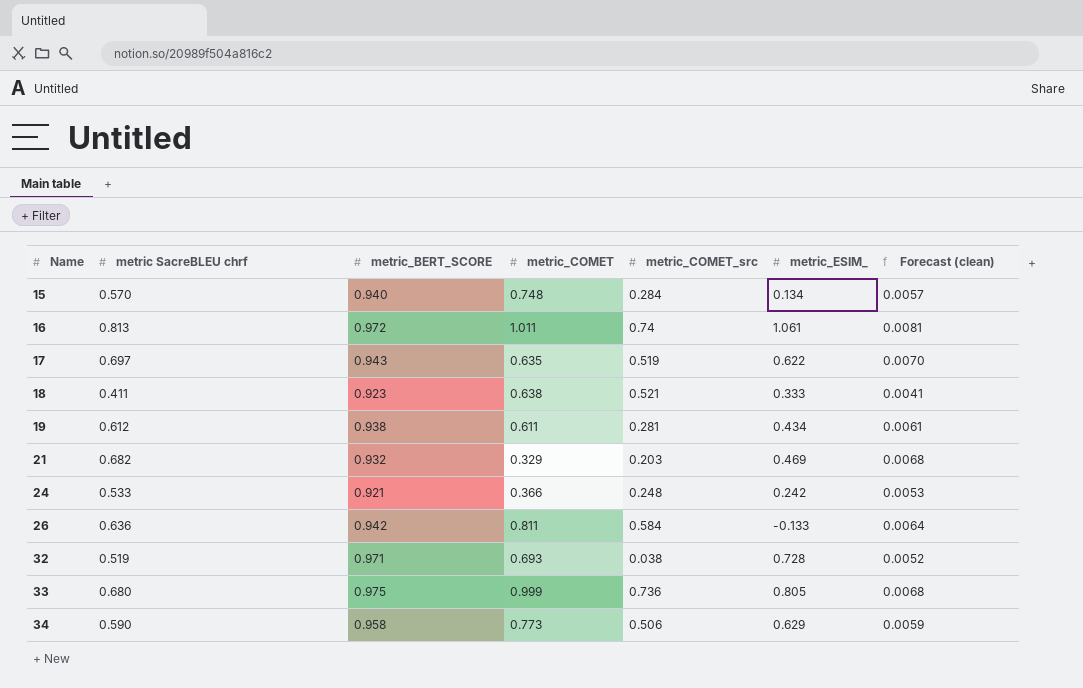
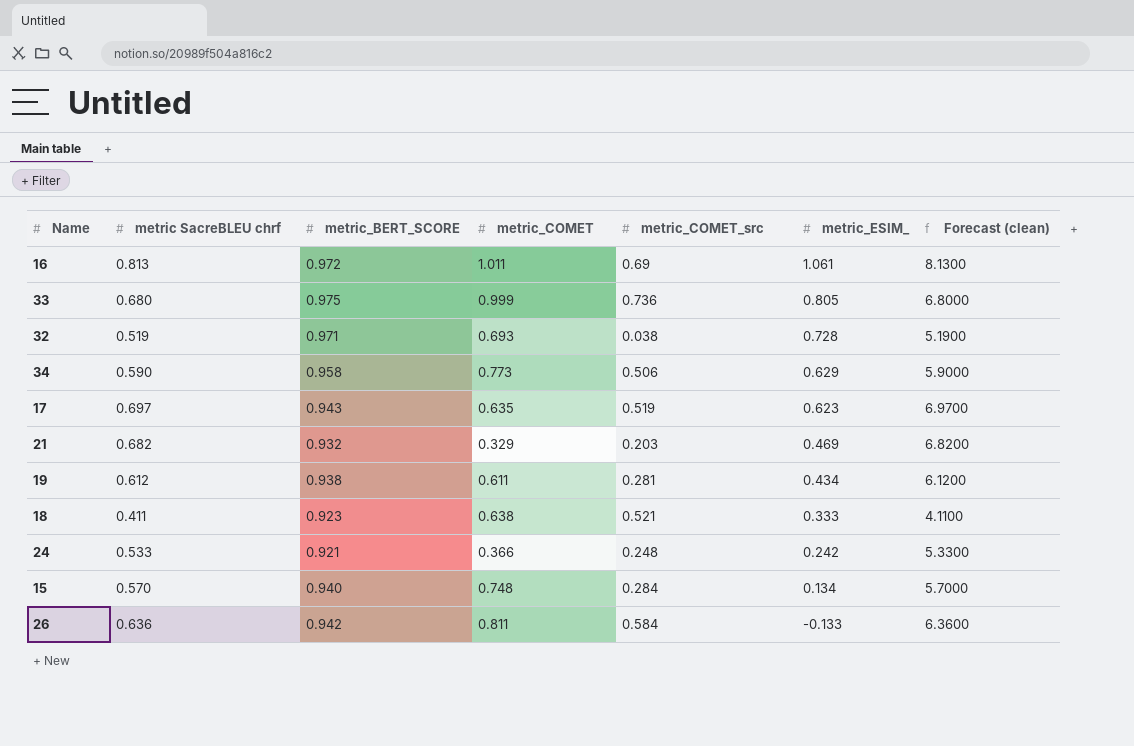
row order: Name ascending -> metric_ESIM_ descending
column Forecast (clean) | formula: [metric SacreBLEU chrf] * 0.01 -> [metric SacreBLEU chrf] * 10
16 | metric_COMET_src: 0.74 -> 0.69
17 | metric_ESIM_: 0.622 -> 0.623

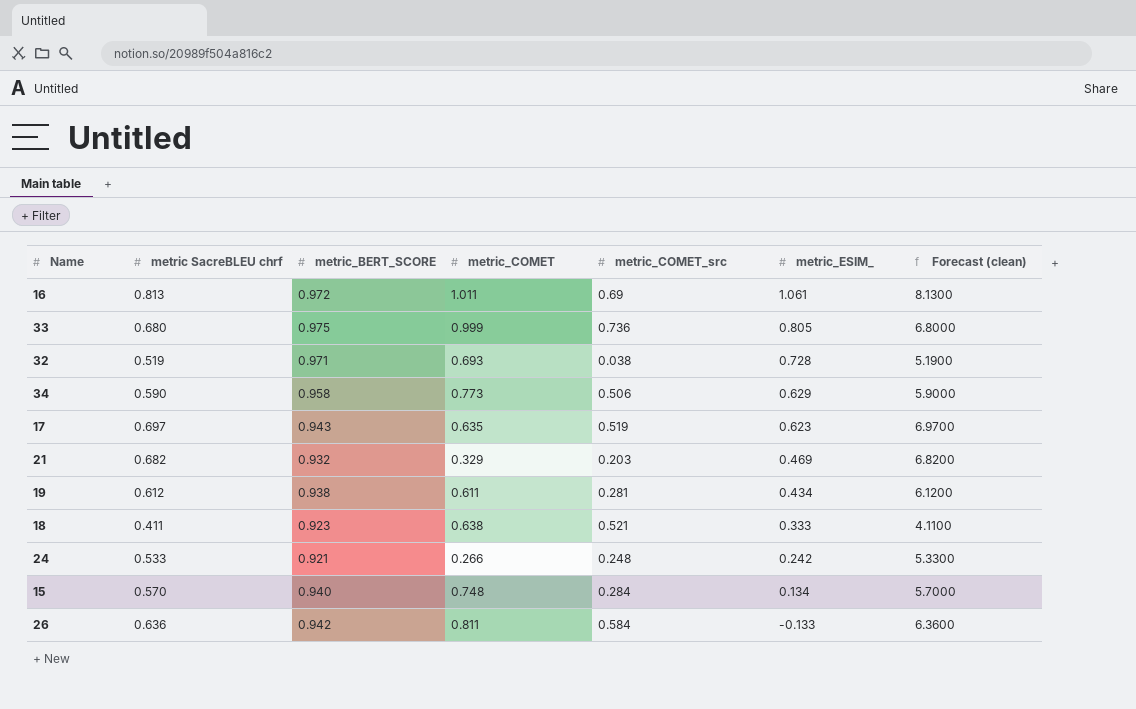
24 | metric_COMET: 0.366 -> 0.266

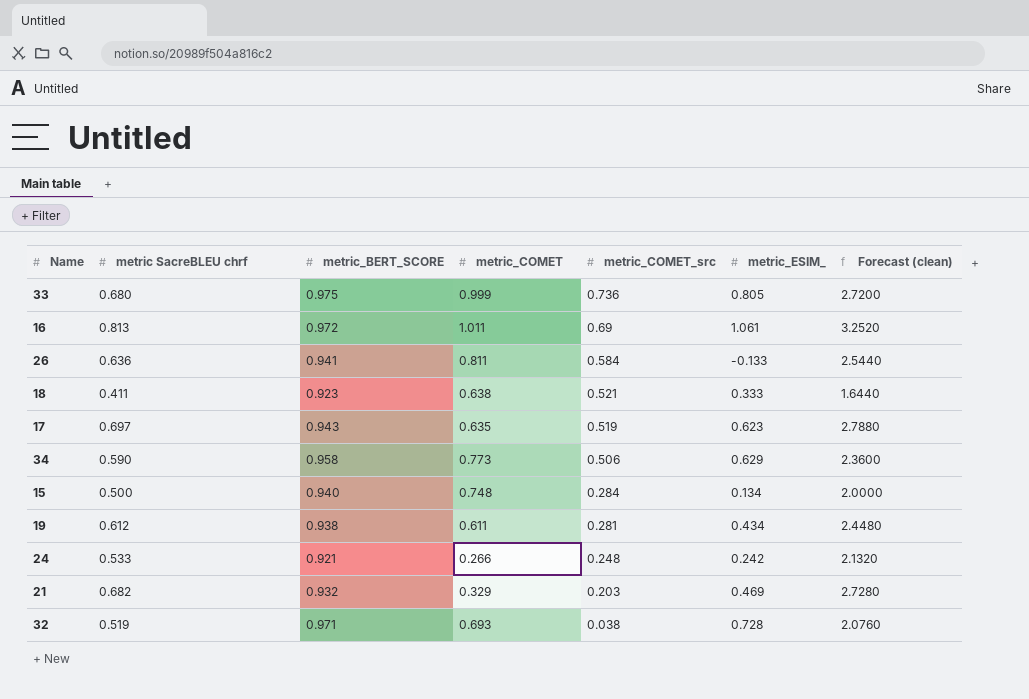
row order: metric_ESIM_ descending -> metric_COMET_src descending
column Forecast (clean) | formula: [metric SacreBLEU chrf] * 10 -> [metric SacreBLEU chrf] * 4
26 | metric_BERT_SCORE: 0.942 -> 0.941
15 | metric SacreBLEU chrf: 0.570 -> 0.500

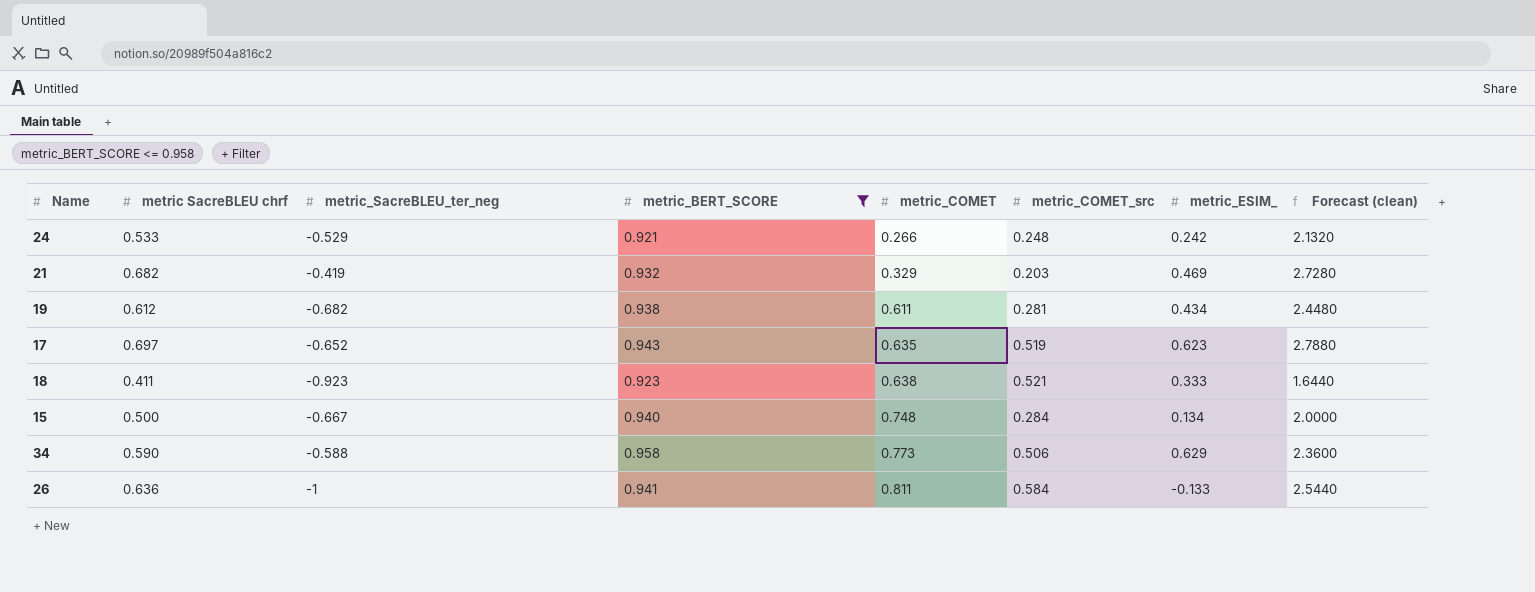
filter: none -> metric_BERT_SCORE <= 0.958
row order: metric_COMET_src descending -> metric_COMET ascending
column metric_SacreBLEU_ter_neg | position: none -> 3

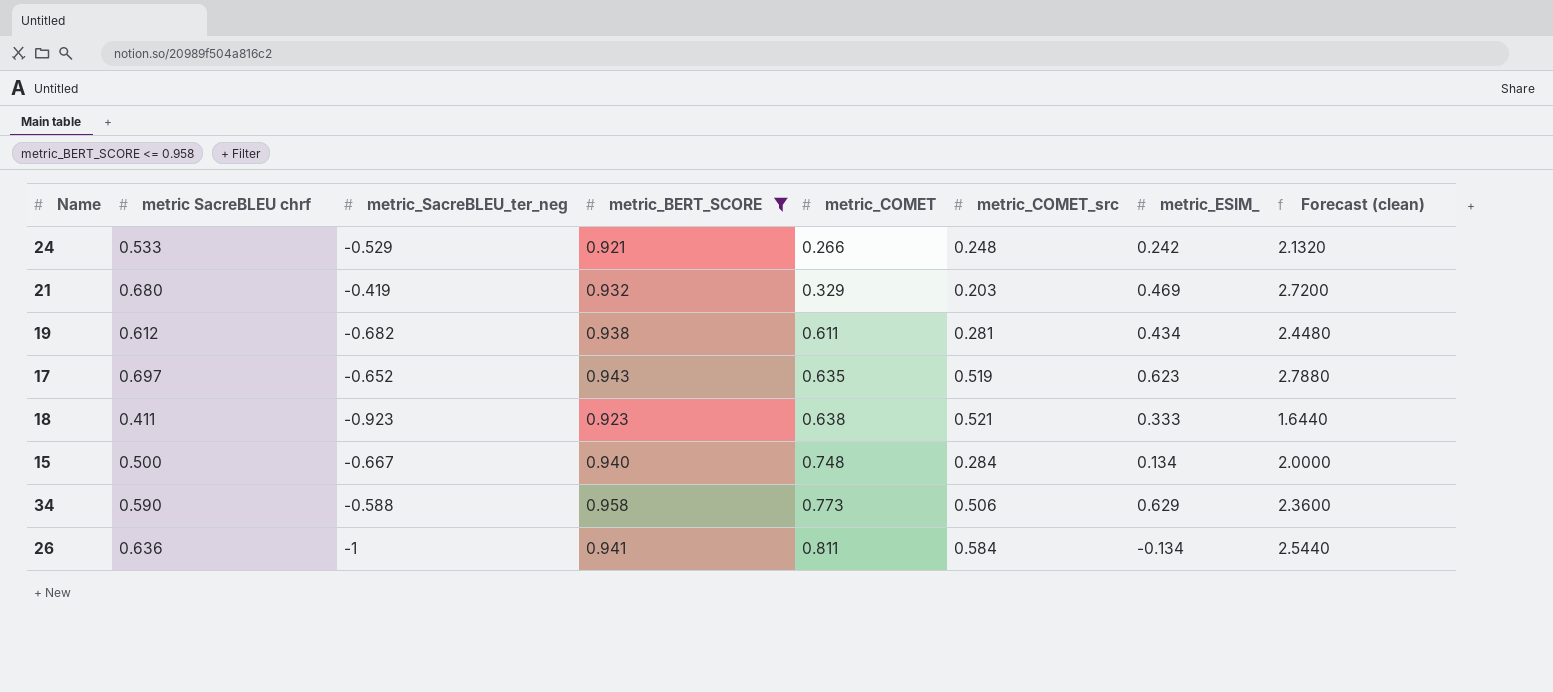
21 | metric SacreBLEU chrf: 0.682 -> 0.680
21 | Forecast (clean): 2.7280 -> 2.7200
26 | metric_ESIM_: -0.133 -> -0.134

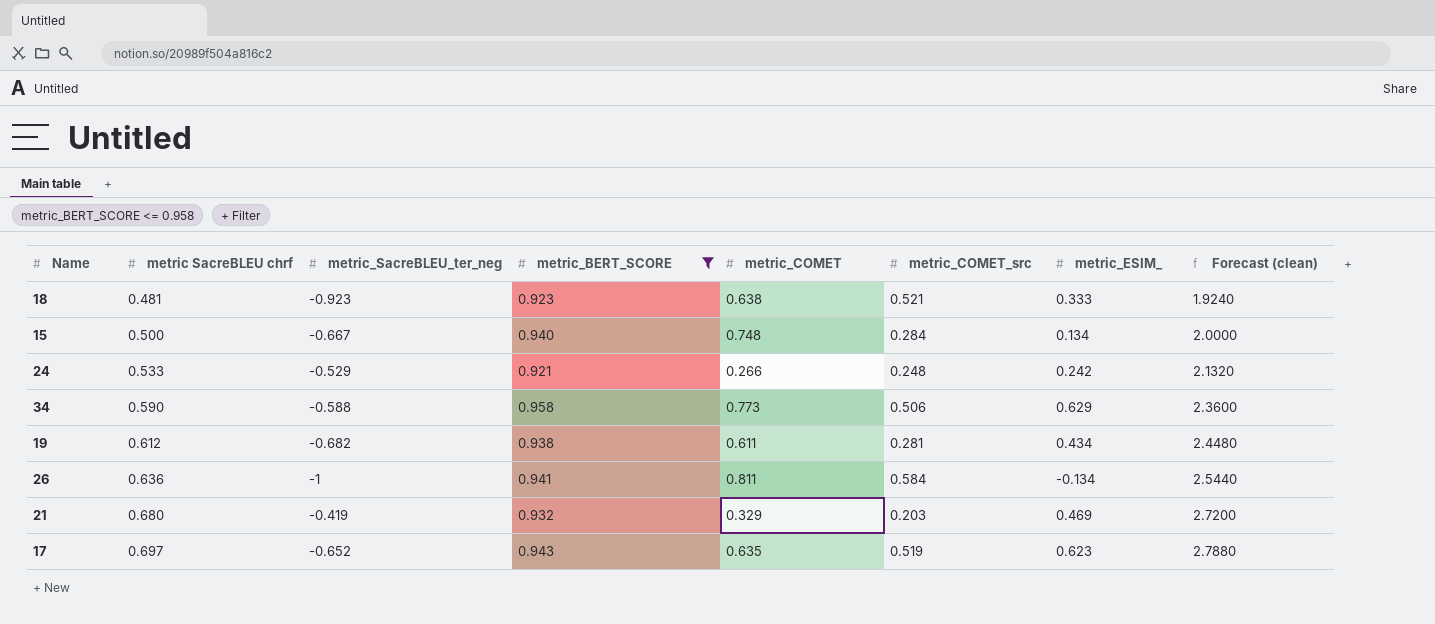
row order: metric_COMET ascending -> metric SacreBLEU chrf ascending
18 | metric SacreBLEU chrf: 0.411 -> 0.481
18 | Forecast (clean): 1.6440 -> 1.9240

